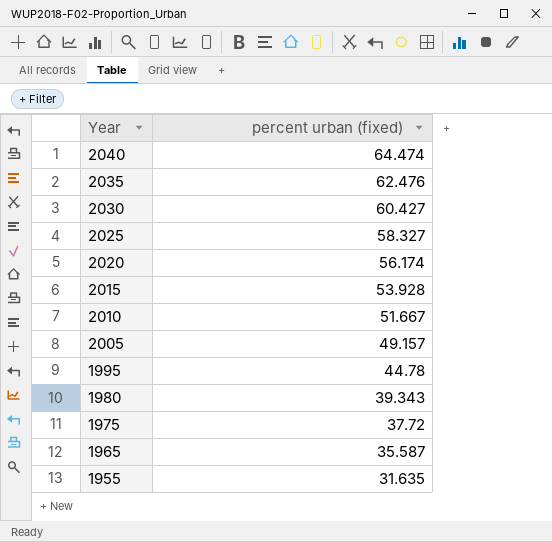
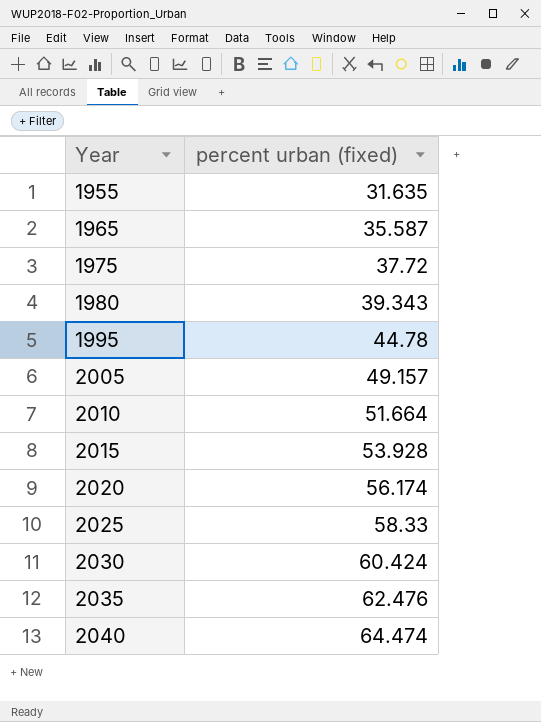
row order: Year descending -> Year ascending
2010 | percent urban (fixed): 51.667 -> 51.664
2025 | percent urban (fixed): 58.327 -> 58.33
2030 | percent urban (fixed): 60.427 -> 60.424

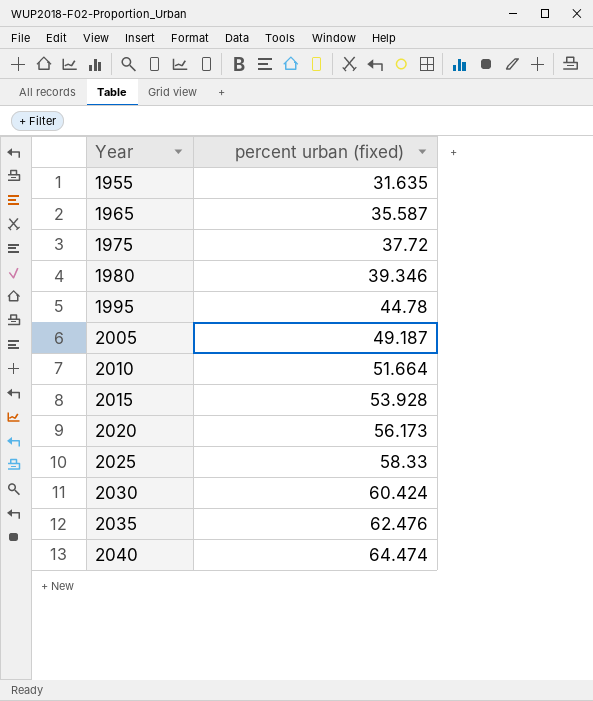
1980 | percent urban (fixed): 39.343 -> 39.346
2005 | percent urban (fixed): 49.157 -> 49.187
2020 | percent urban (fixed): 56.174 -> 56.173

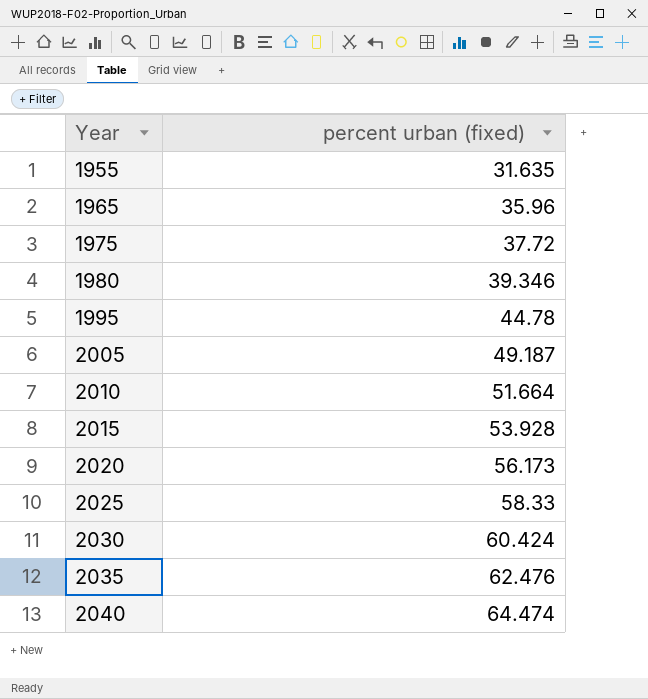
1965 | percent urban (fixed): 35.587 -> 35.96

